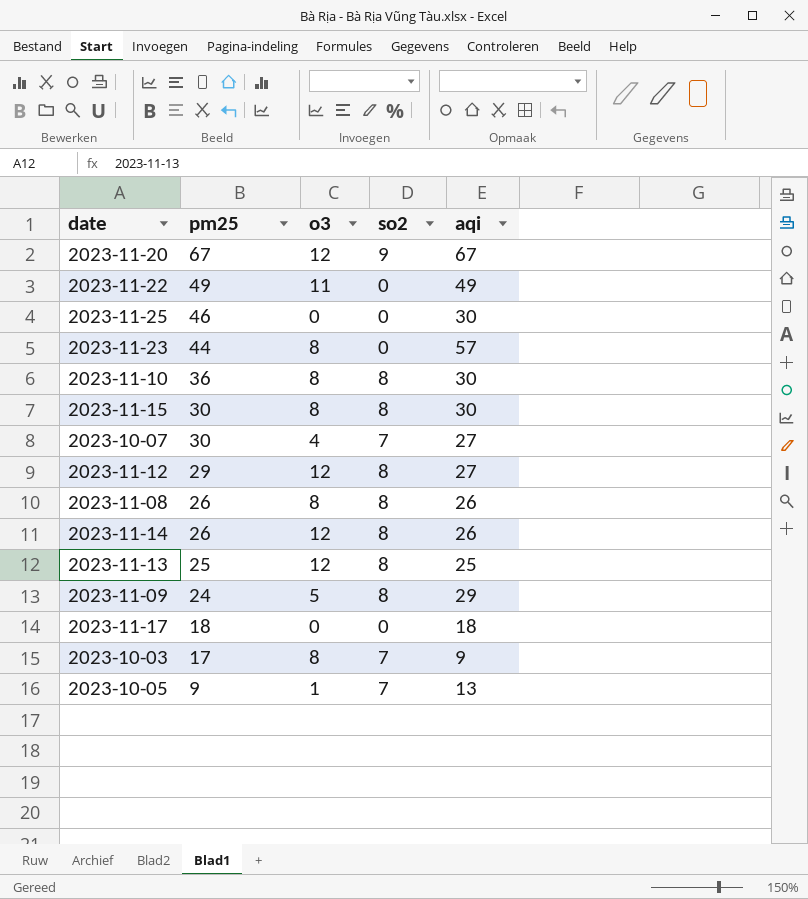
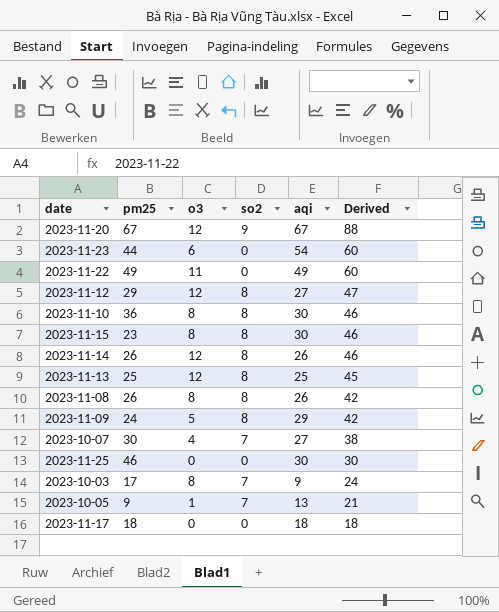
row order: pm25 descending -> Derived descending
column Derived | formula: none -> [o3] + [so2] + [aqi]
2023-11-23 | o3: 8 -> 6
2023-11-23 | aqi: 57 -> 54
2023-11-15 | pm25: 30 -> 23

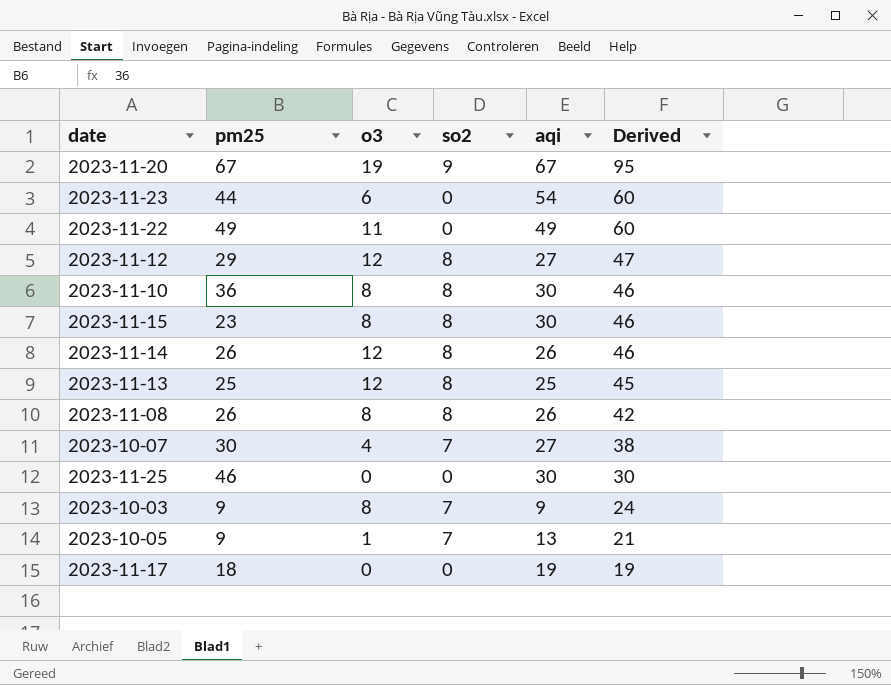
row 2023-11-09: 24 | 5 | 8 | 29 | 42 -> none
2023-11-20 | o3: 12 -> 19
2023-11-20 | Derived: 88 -> 95
2023-10-03 | pm25: 17 -> 9
2023-11-17 | aqi: 18 -> 19
2023-11-17 | Derived: 18 -> 19

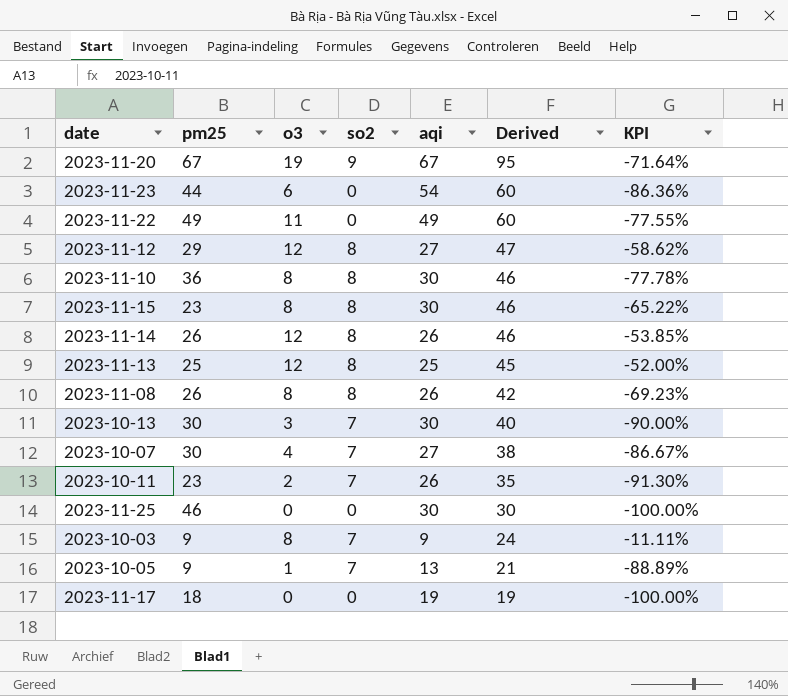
column KPI | formula: none -> ([o3] - [pm25]) / [pm25]
row 2023-10-13: none -> 30 | 3 | 7 | 30 | 40 | -90.00%
row 2023-10-11: none -> 23 | 2 | 7 | 26 | 35 | -91.30%

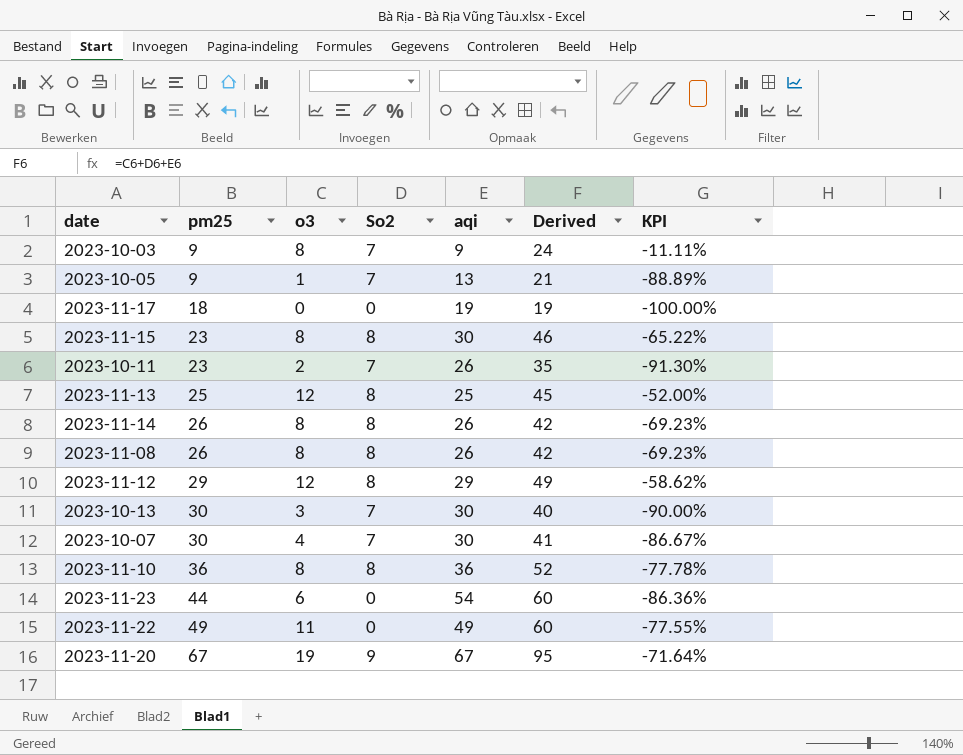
row order: Derived descending -> pm25 ascending
column name: so2 -> So2
row 2023-11-25: 46 | 0 | 0 | 30 | 30 | -100.00% -> none
2023-11-14 | o3: 12 -> 8
2023-11-14 | Derived: 46 -> 42
2023-11-14 | KPI: -53.85% -> -69.23%
2023-11-12 | aqi: 27 -> 29
2023-11-12 | Derived: 47 -> 49
2023-10-07 | aqi: 27 -> 30
2023-10-07 | Derived: 38 -> 41
2023-11-10 | aqi: 30 -> 36
2023-11-10 | Derived: 46 -> 52

